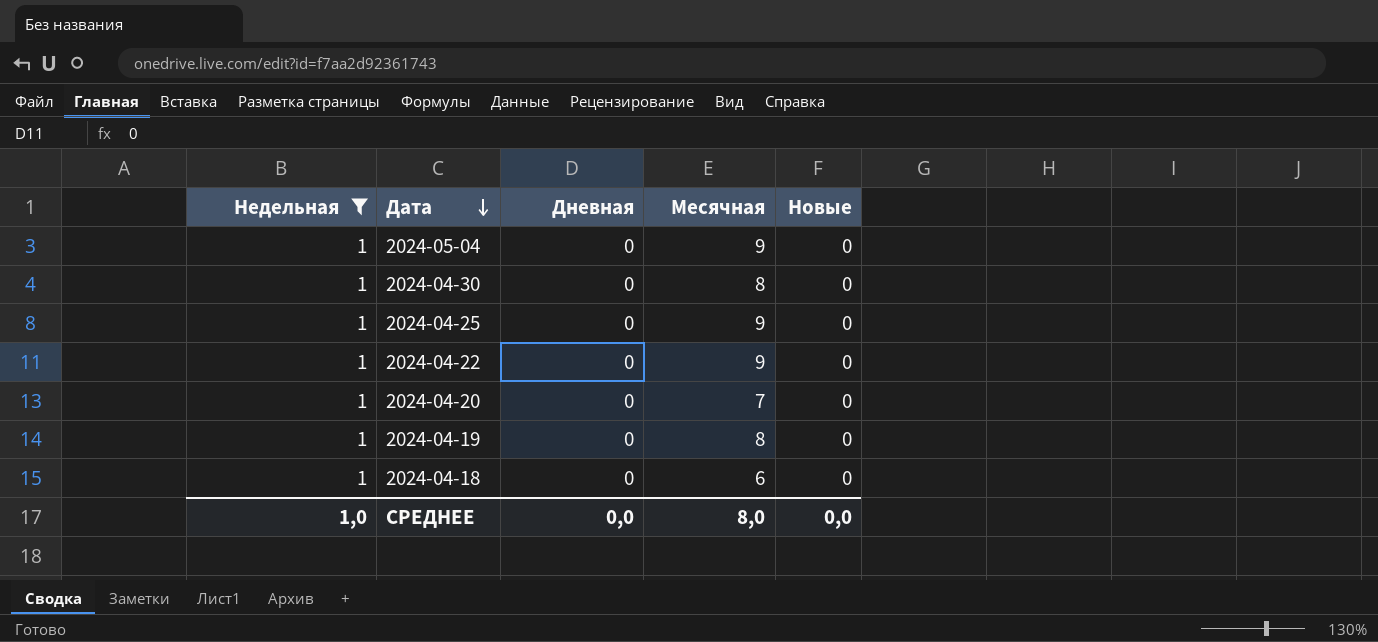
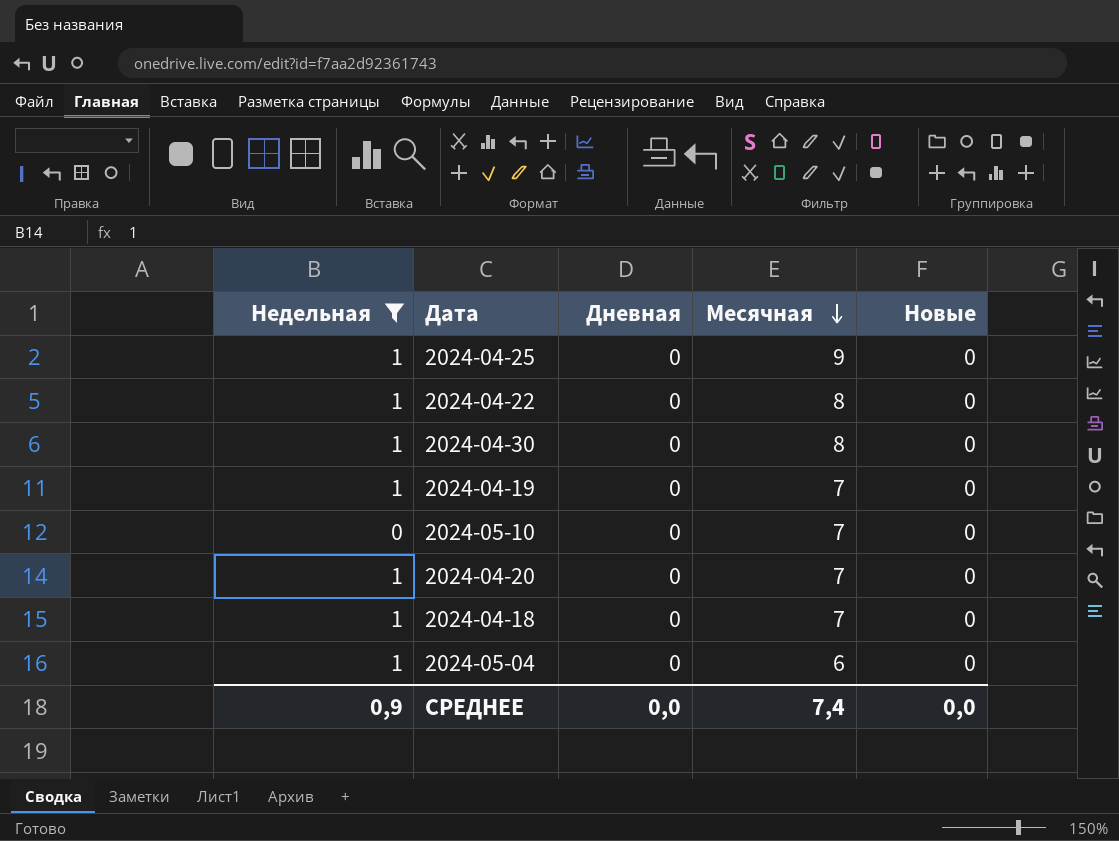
row order: Дата descending -> Месячная descending
2024-04-22 | Месячная: 9 -> 8
2024-04-19 | Месячная: 8 -> 7
row 2024-05-10: none -> 0 | 0 | 7 | 0
2024-04-18 | Месячная: 6 -> 7
2024-05-04 | Месячная: 9 -> 6
СРЕДНЕЕ | Недельная: 1,0 -> 0,9
СРЕДНЕЕ | Месячная: 8,0 -> 7,4

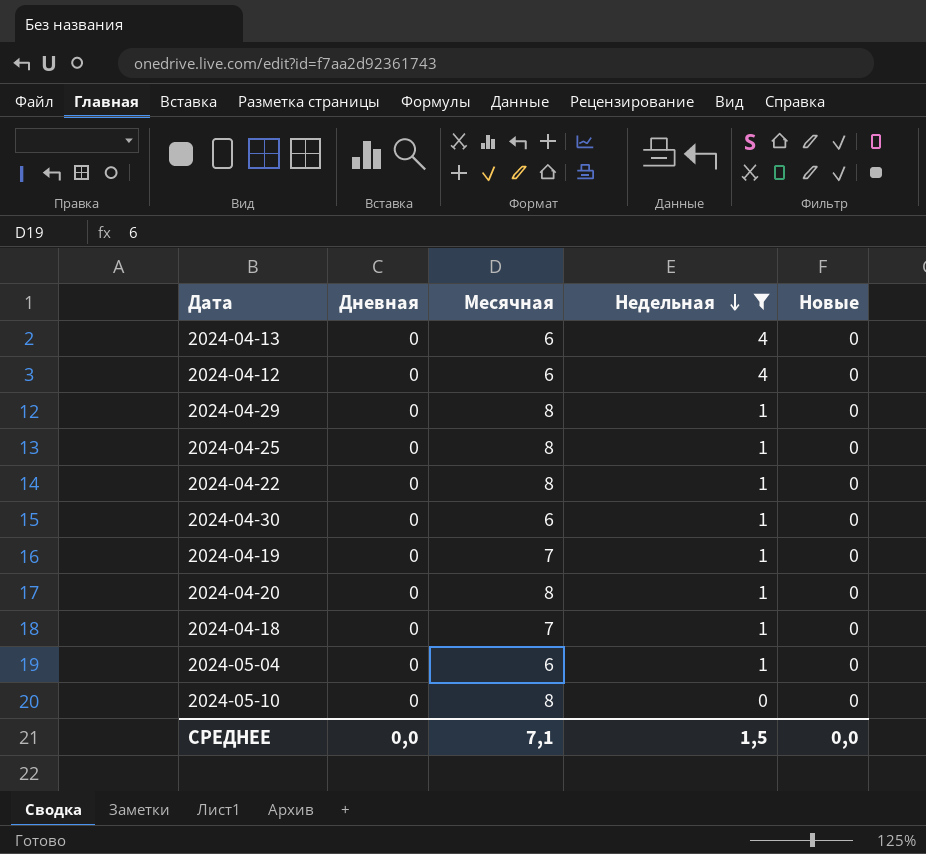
row order: Месячная descending -> Недельная descending
column Недельная | position: 1 -> 4
row 2024-04-13: none -> 0 | 6 | 4 | 0
row 2024-04-12: none -> 0 | 6 | 4 | 0
row 2024-04-29: none -> 0 | 8 | 1 | 0
2024-04-25 | Месячная: 9 -> 8
2024-04-30 | Месячная: 8 -> 6
2024-04-20 | Месячная: 7 -> 8
2024-05-10 | Месячная: 7 -> 8
СРЕДНЕЕ | Месячная: 7,4 -> 7,1
СРЕДНЕЕ | Недельная: 0,9 -> 1,5

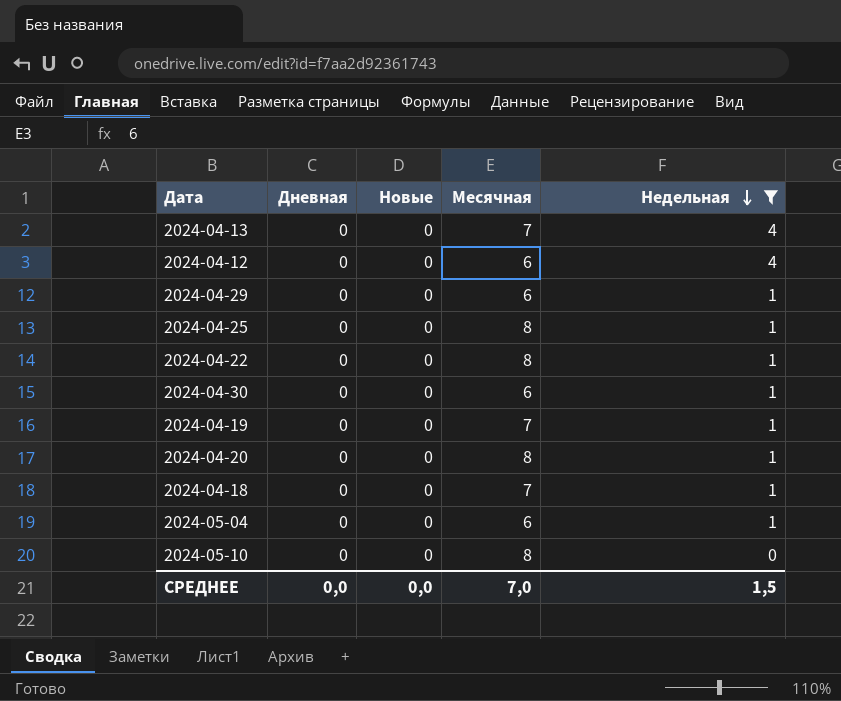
column Новые | position: 5 -> 3
2024-04-13 | Месячная: 6 -> 7
2024-04-29 | Месячная: 8 -> 6
СРЕДНЕЕ | Месячная: 7,1 -> 7,0

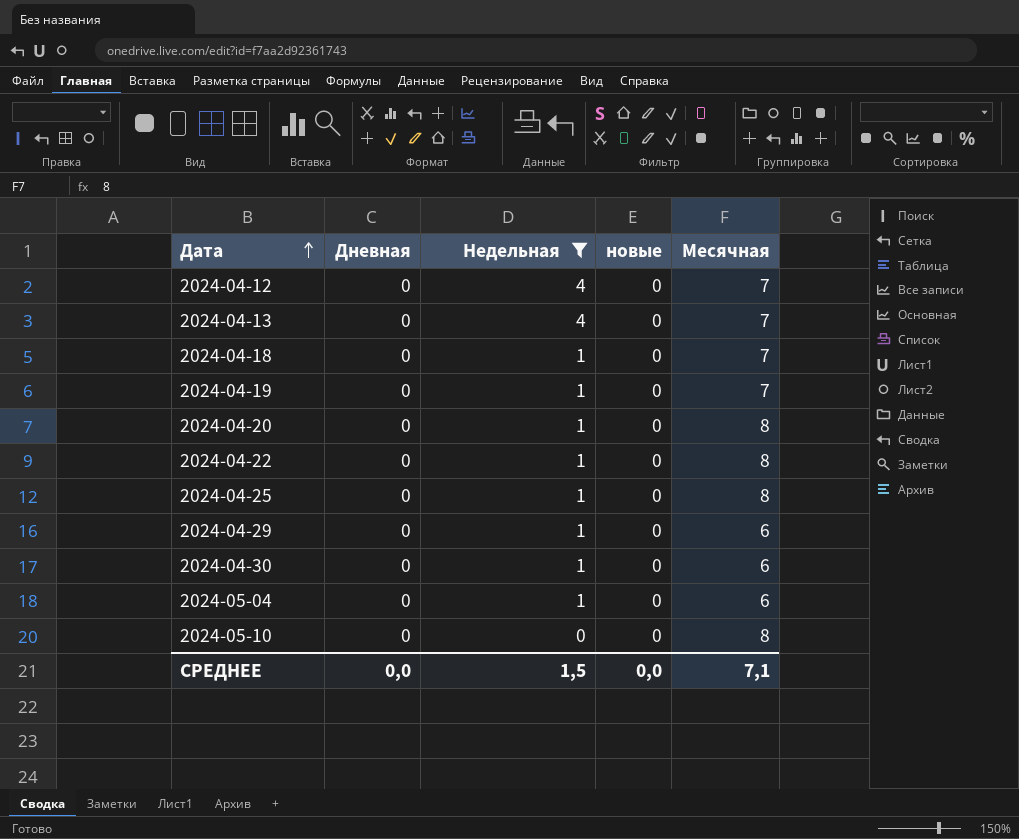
row order: Недельная descending -> Дата ascending
column Недельная | position: 5 -> 3
column name: Новые -> новые
2024-04-12 | Месячная: 6 -> 7
СРЕДНЕЕ | Месячная: 7,0 -> 7,1

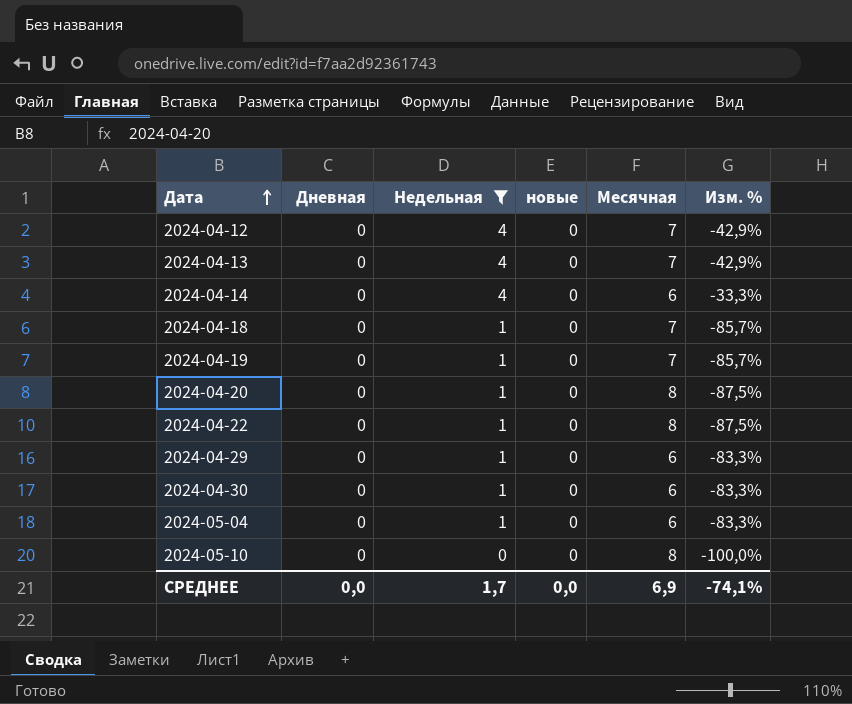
column Изм. % | formula: none -> ([Недельная] - [Месячная]) / [Месячная]
row 2024-04-25: 0 | 1 | 0 | 8 -> none
row 2024-04-14: none -> 0 | 4 | 0 | 6 | -33,3%
СРЕДНЕЕ | Недельная: 1,5 -> 1,7
СРЕДНЕЕ | Месячная: 7,1 -> 6,9

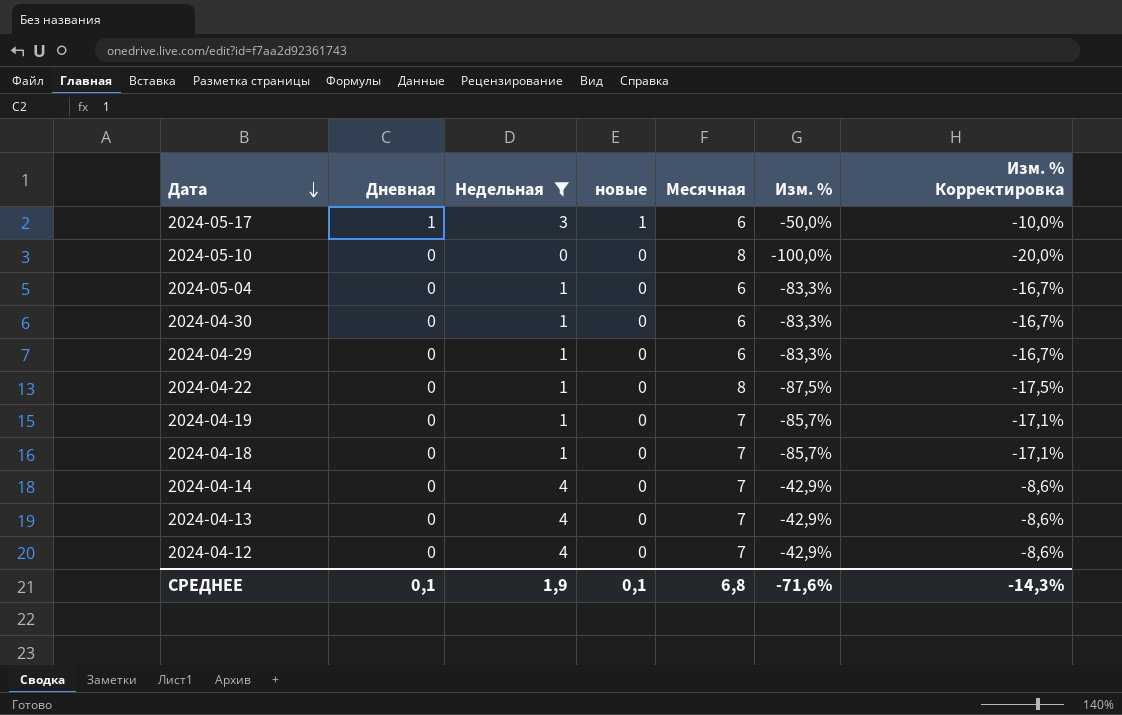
row order: Дата ascending -> Дата descending
column Изм. % Корректировка | formula: none -> [Изм. %] * 0,2
row 2024-04-20: 0 | 1 | 0 | 8 | -87,5% -> none
row 2024-05-17: none -> 1 | 3 | 1 | 6 | -50,0% | -10,0%
2024-04-14 | Месячная: 6 -> 7
2024-04-14 | Изм. %: -33,3% -> -42,9%
СРЕДНЕЕ | Дневная: 0,0 -> 0,1
СРЕДНЕЕ | Недельная: 1,7 -> 1,9
СРЕДНЕЕ | новые: 0,0 -> 0,1
СРЕДНЕЕ | Месячная: 6,9 -> 6,8
СРЕДНЕЕ | Изм. %: -74,1% -> -71,6%

